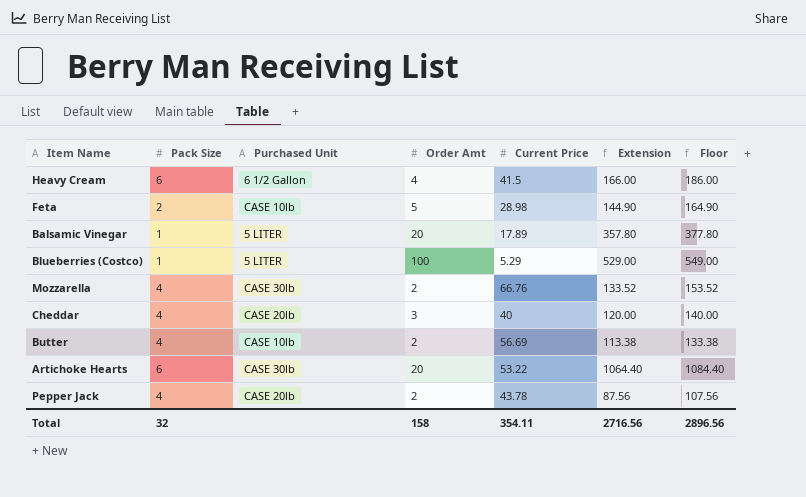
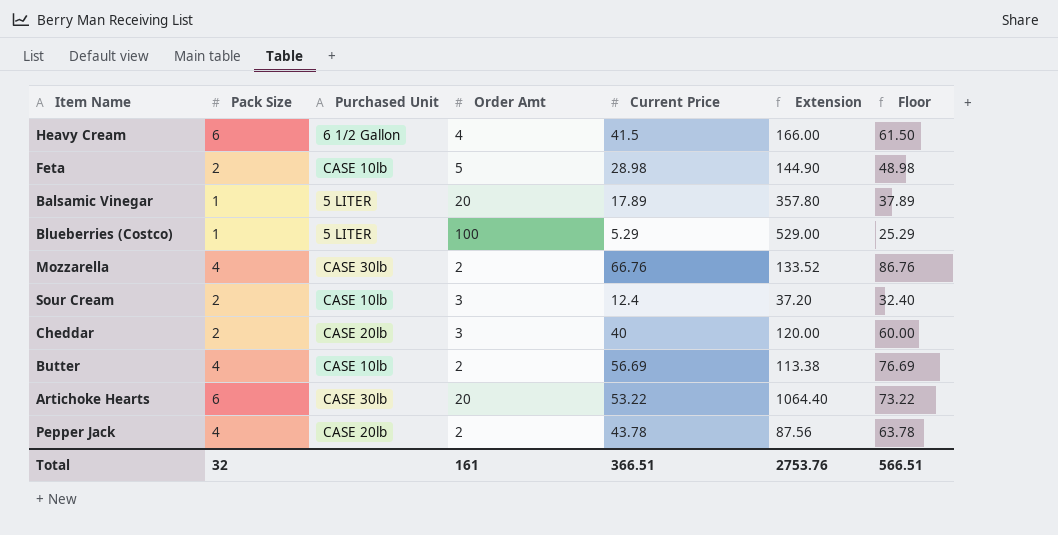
column Floor | formula: [Extension] + 20 -> [Current Price] + 20
row Sour Cream: none -> 2 | CASE 10lb | 3 | 12.4 | 37.20 | 32.40
Cheddar | Pack Size: 4 -> 2
Total | Order Amt: 158 -> 161
Total | Current Price: 354.11 -> 366.51
Total | Extension: 2716.56 -> 2753.76
Total | Floor: 2896.56 -> 566.51

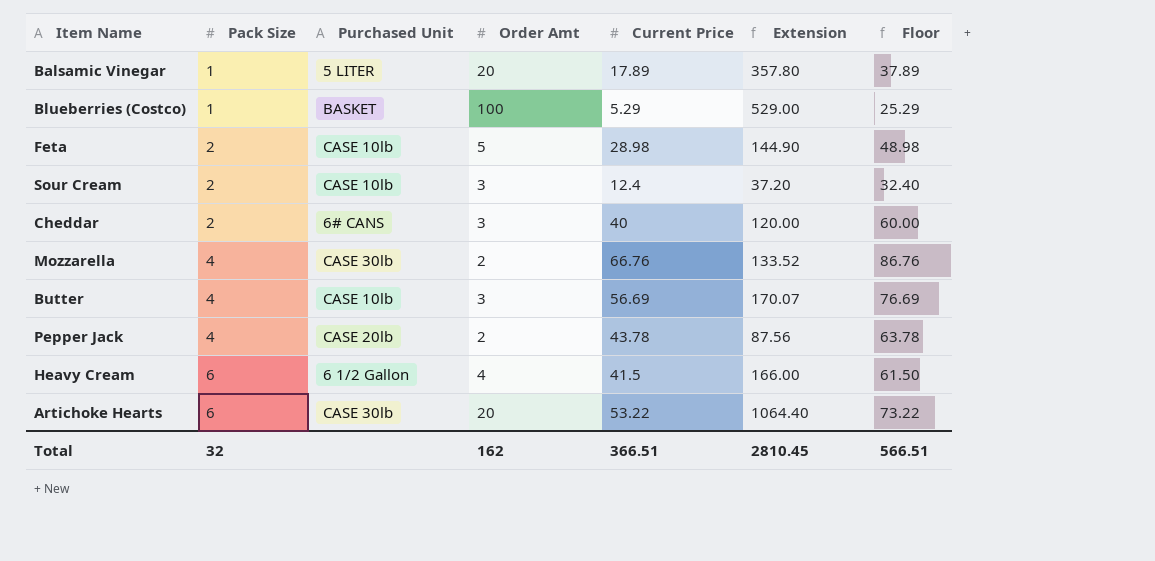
row order: none -> Pack Size ascending
Blueberries (Costco) | Purchased Unit: 5 LITER -> BASKET
Cheddar | Purchased Unit: CASE 20lb -> 6# CANS
Butter | Order Amt: 2 -> 3
Butter | Extension: 113.38 -> 170.07
Total | Order Amt: 161 -> 162
Total | Extension: 2753.76 -> 2810.45

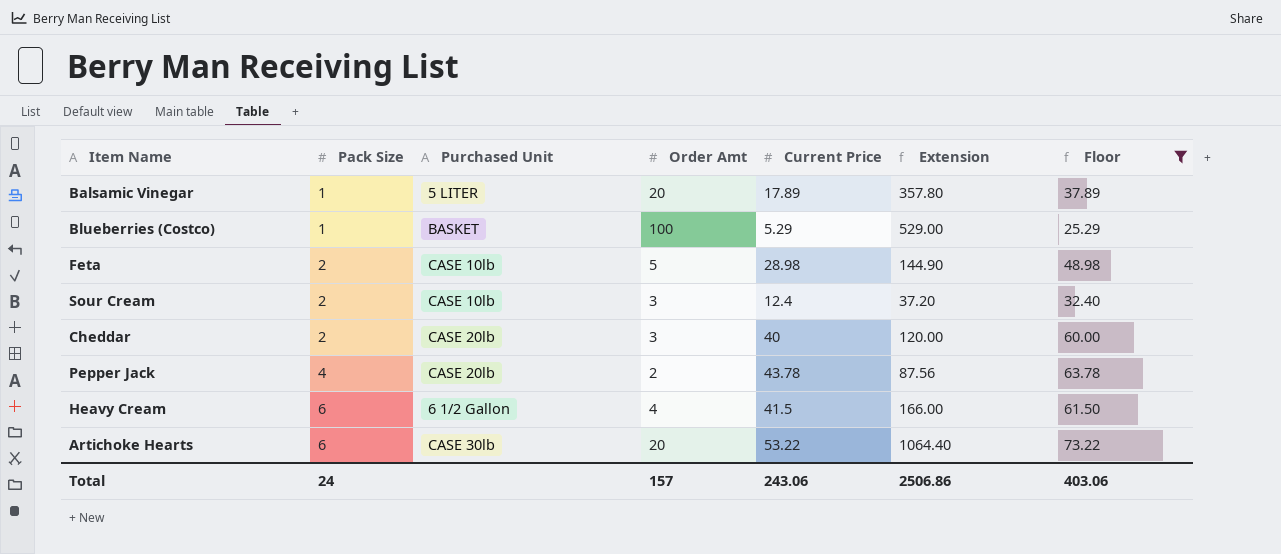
filter: none -> Floor <= 73.22
Cheddar | Purchased Unit: 6# CANS -> CASE 20lb
Total | Pack Size: 32 -> 24
Total | Order Amt: 162 -> 157
Total | Current Price: 366.51 -> 243.06
Total | Extension: 2810.45 -> 2506.86
Total | Floor: 566.51 -> 403.06

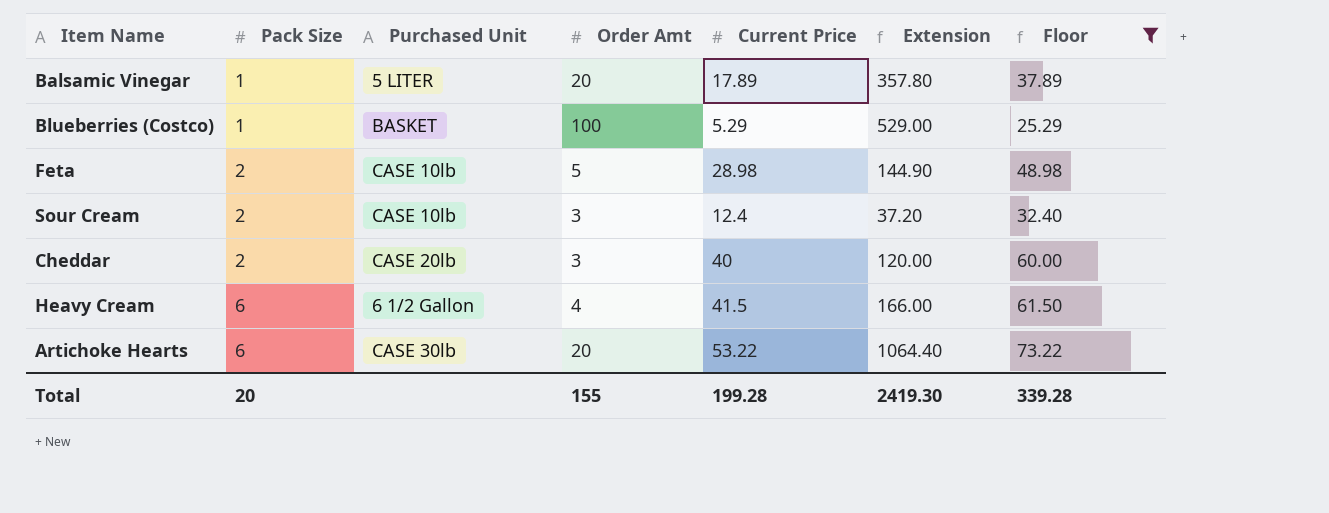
row Pepper Jack: 4 | CASE 20lb | 2 | 43.78 | 87.56 | 63.78 -> none
Total | Pack Size: 24 -> 20
Total | Order Amt: 157 -> 155
Total | Current Price: 243.06 -> 199.28
Total | Extension: 2506.86 -> 2419.30
Total | Floor: 403.06 -> 339.28

